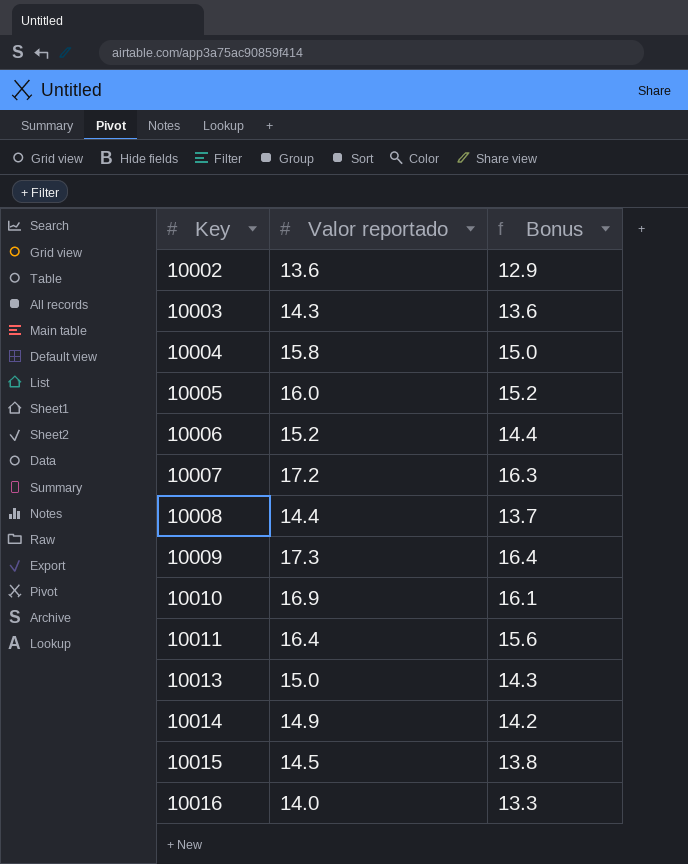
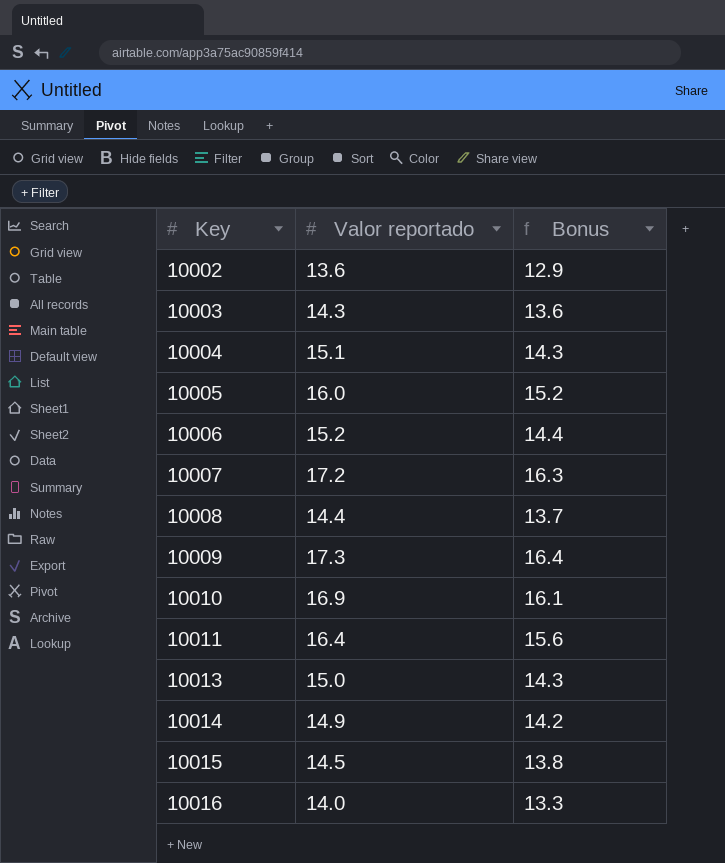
10004 | Valor reportado: 15.8 -> 15.1
10004 | Bonus: 15.0 -> 14.3

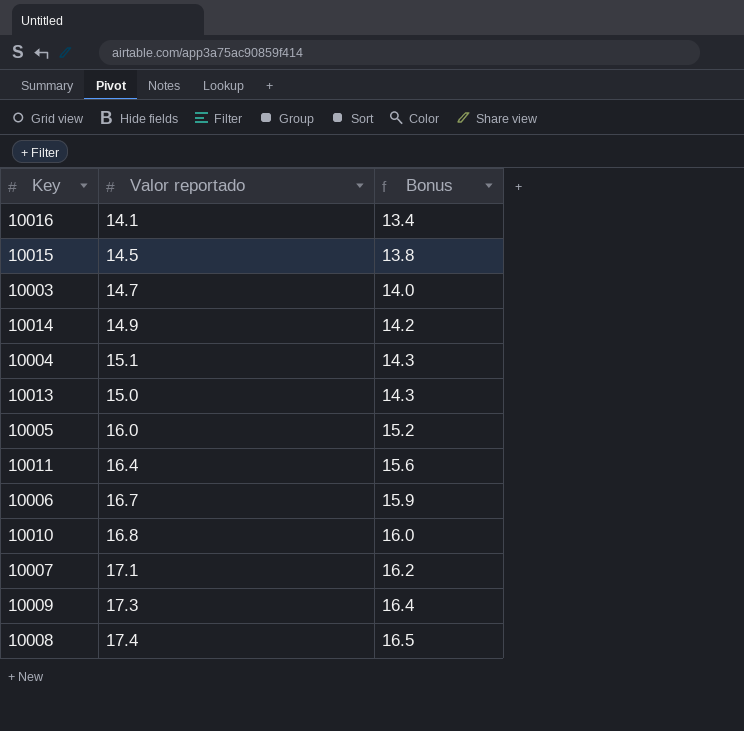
row order: Key ascending -> Bonus ascending
row 10002: 13.6 | 12.9 -> none
10016 | Valor reportado: 14.0 -> 14.1
10016 | Bonus: 13.3 -> 13.4
10003 | Valor reportado: 14.3 -> 14.7
10003 | Bonus: 13.6 -> 14.0
10006 | Valor reportado: 15.2 -> 16.7
10006 | Bonus: 14.4 -> 15.9
10010 | Valor reportado: 16.9 -> 16.8
10010 | Bonus: 16.1 -> 16.0
10007 | Valor reportado: 17.2 -> 17.1
10007 | Bonus: 16.3 -> 16.2
10008 | Valor reportado: 14.4 -> 17.4
10008 | Bonus: 13.7 -> 16.5

